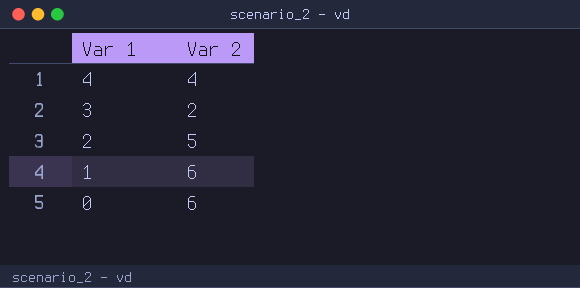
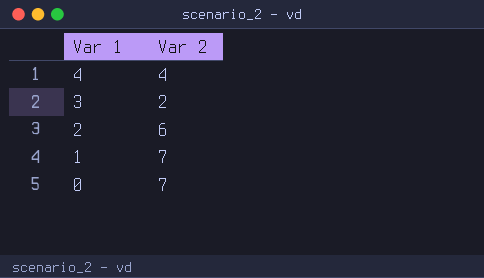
2 | Var 2: 5 -> 6
1 | Var 2: 6 -> 7
0 | Var 2: 6 -> 7

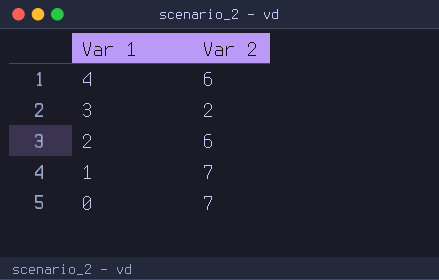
4 | Var 2: 4 -> 6

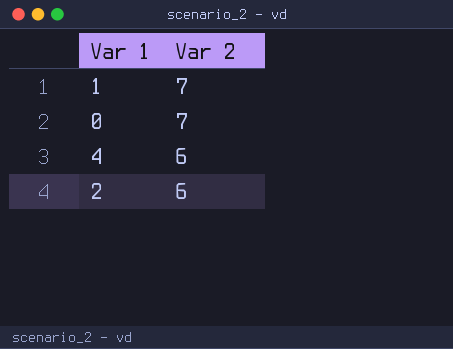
row order: Var 1 descending -> Var 2 descending
row 3: 2 -> none

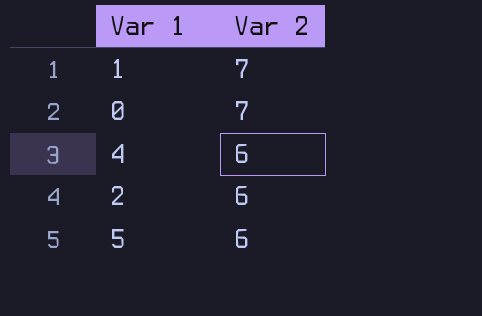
row 5: none -> 6

